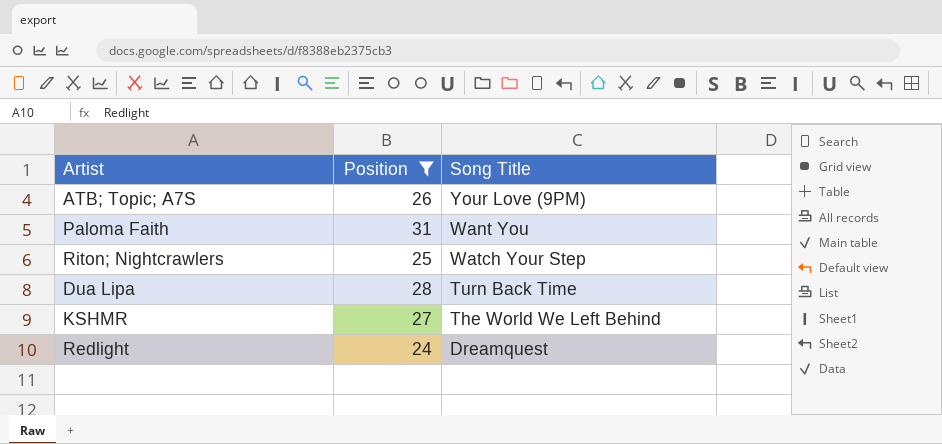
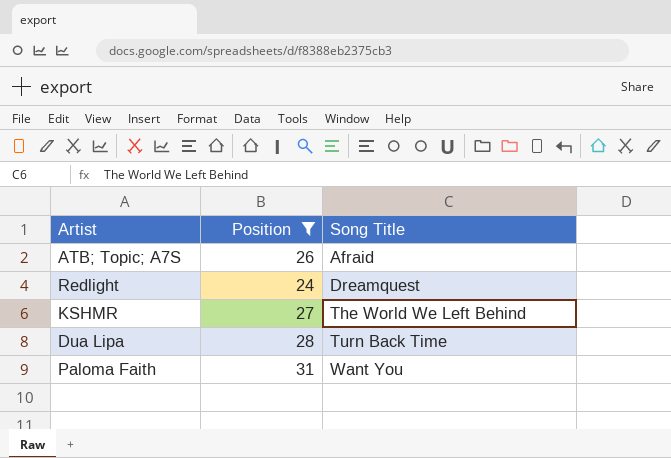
row order: none -> Song Title ascending
row Riton; Nightcrawlers: 25 | Watch Your Step -> none
ATB; Topic; A7S | Song Title: Your Love (9PM) -> Afraid

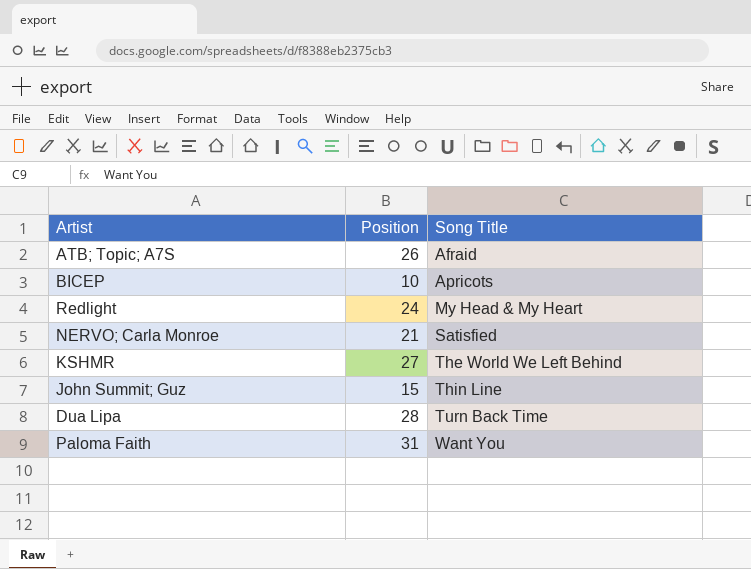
filter: Position >= 24 -> none
Redlight | Song Title: Dreamquest -> My Head & My Heart

